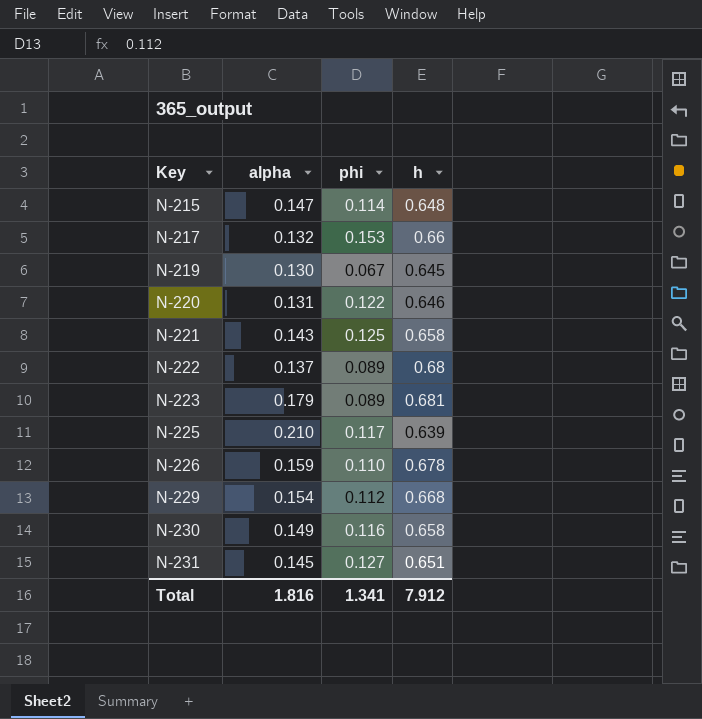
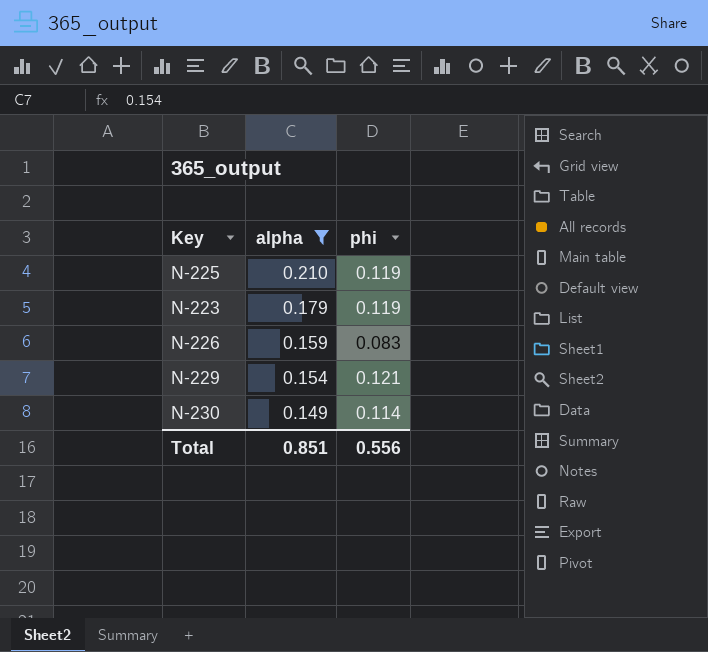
filter: none -> alpha >= 0.149
row order: Key ascending -> alpha descending
column h | position: 4 -> none
N-225 | phi: 0.117 -> 0.119
N-223 | phi: 0.089 -> 0.119
N-226 | phi: 0.110 -> 0.083
N-229 | phi: 0.112 -> 0.121
N-230 | phi: 0.116 -> 0.114
Total | alpha: 1.816 -> 0.851
Total | phi: 1.341 -> 0.556

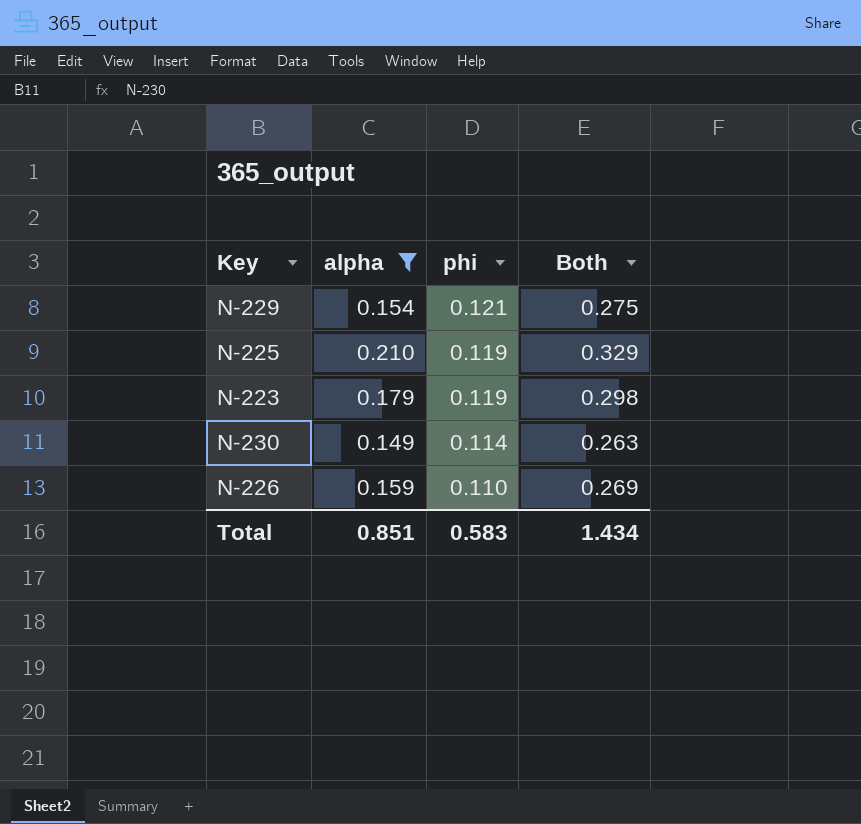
row order: alpha descending -> phi descending
column Both | formula: none -> [alpha] + [phi]
N-226 | phi: 0.083 -> 0.110
Total | phi: 0.556 -> 0.583

